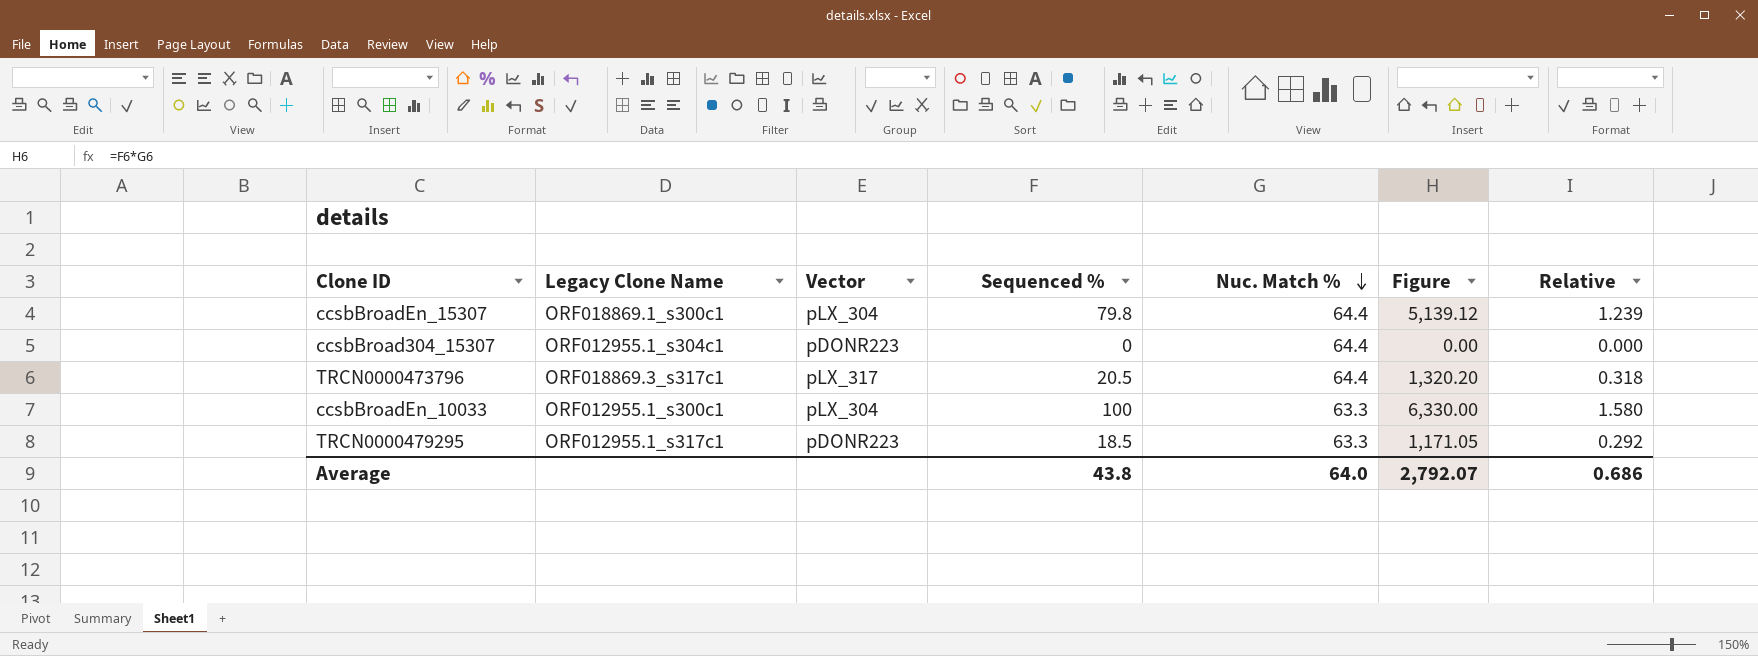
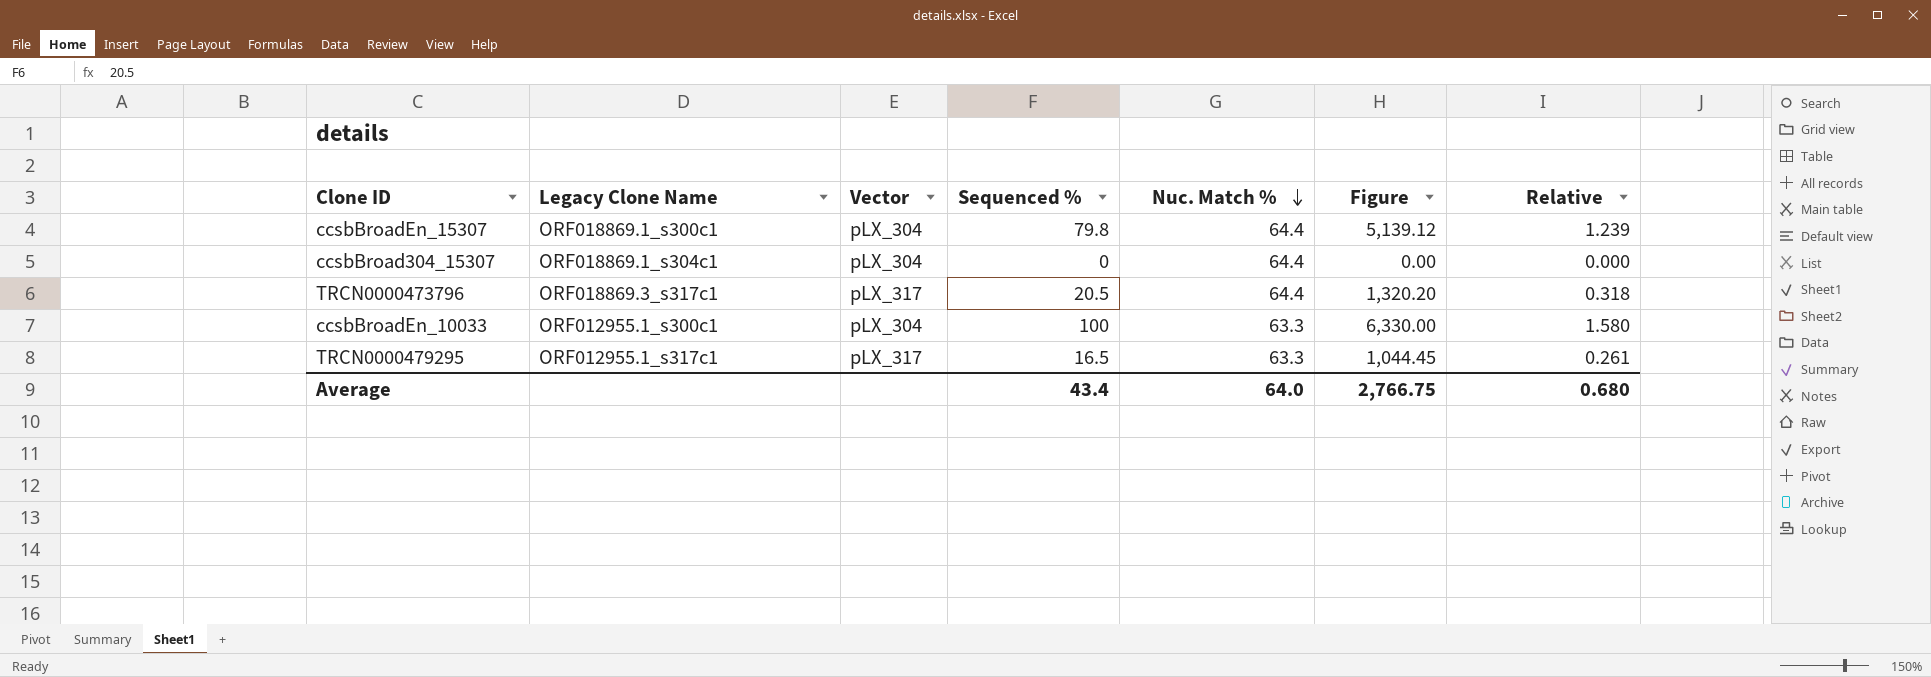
ccsbBroad304_15307 | Legacy Clone Name: ORF012955.1_s304c1 -> ORF018869.1_s304c1
ccsbBroad304_15307 | Vector: pDONR223 -> pLX_304
TRCN0000479295 | Vector: pDONR223 -> pLX_317
TRCN0000479295 | Sequenced %: 18.5 -> 16.5
TRCN0000479295 | Figure: 1,171.05 -> 1,044.45
TRCN0000479295 | Relative: 0.292 -> 0.261
Average | Sequenced %: 43.8 -> 43.4
Average | Figure: 2,792.07 -> 2,766.75
Average | Relative: 0.686 -> 0.680

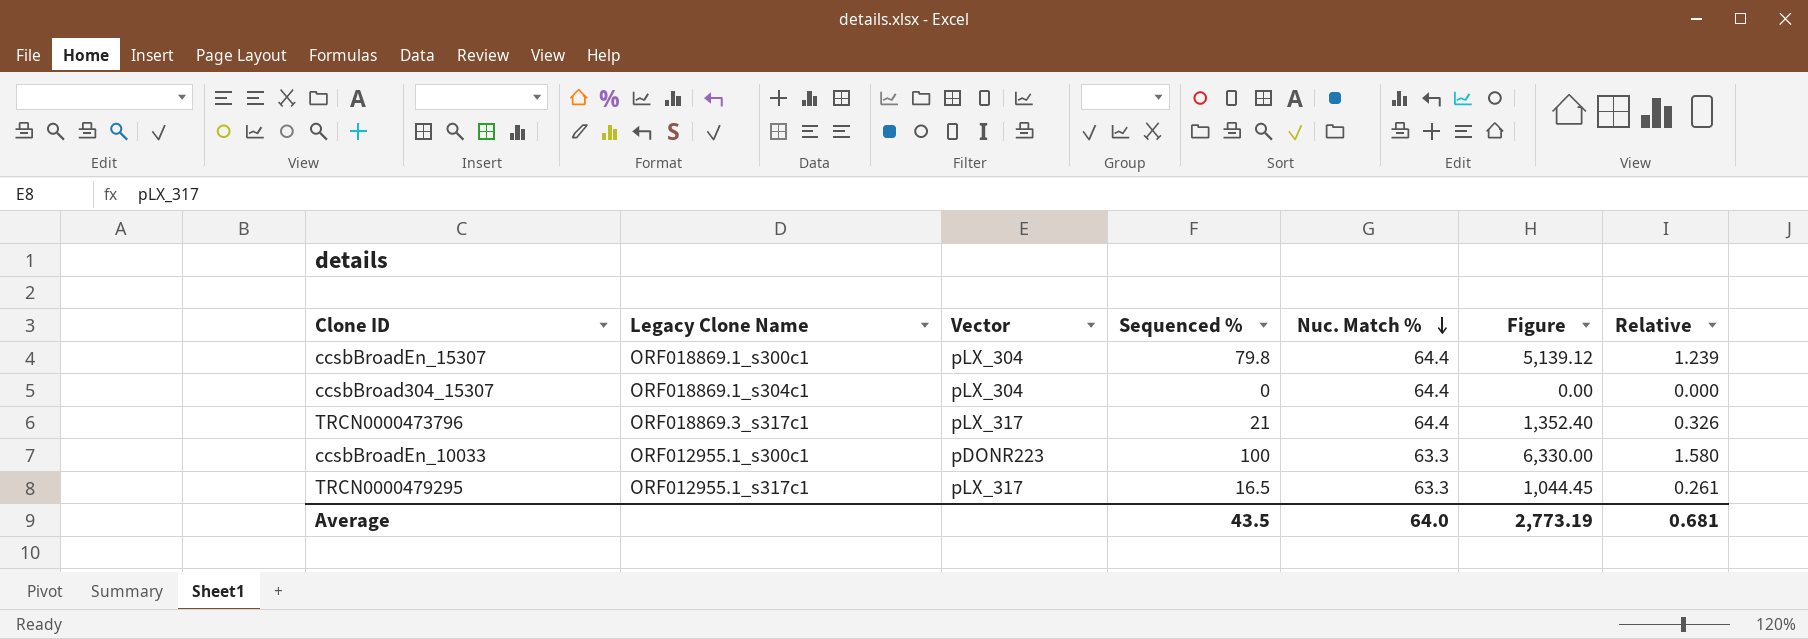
TRCN0000473796 | Sequenced %: 20.5 -> 21
TRCN0000473796 | Figure: 1,320.20 -> 1,352.40
TRCN0000473796 | Relative: 0.318 -> 0.326
ccsbBroadEn_10033 | Vector: pLX_304 -> pDONR223
Average | Sequenced %: 43.4 -> 43.5
Average | Figure: 2,766.75 -> 2,773.19
Average | Relative: 0.680 -> 0.681

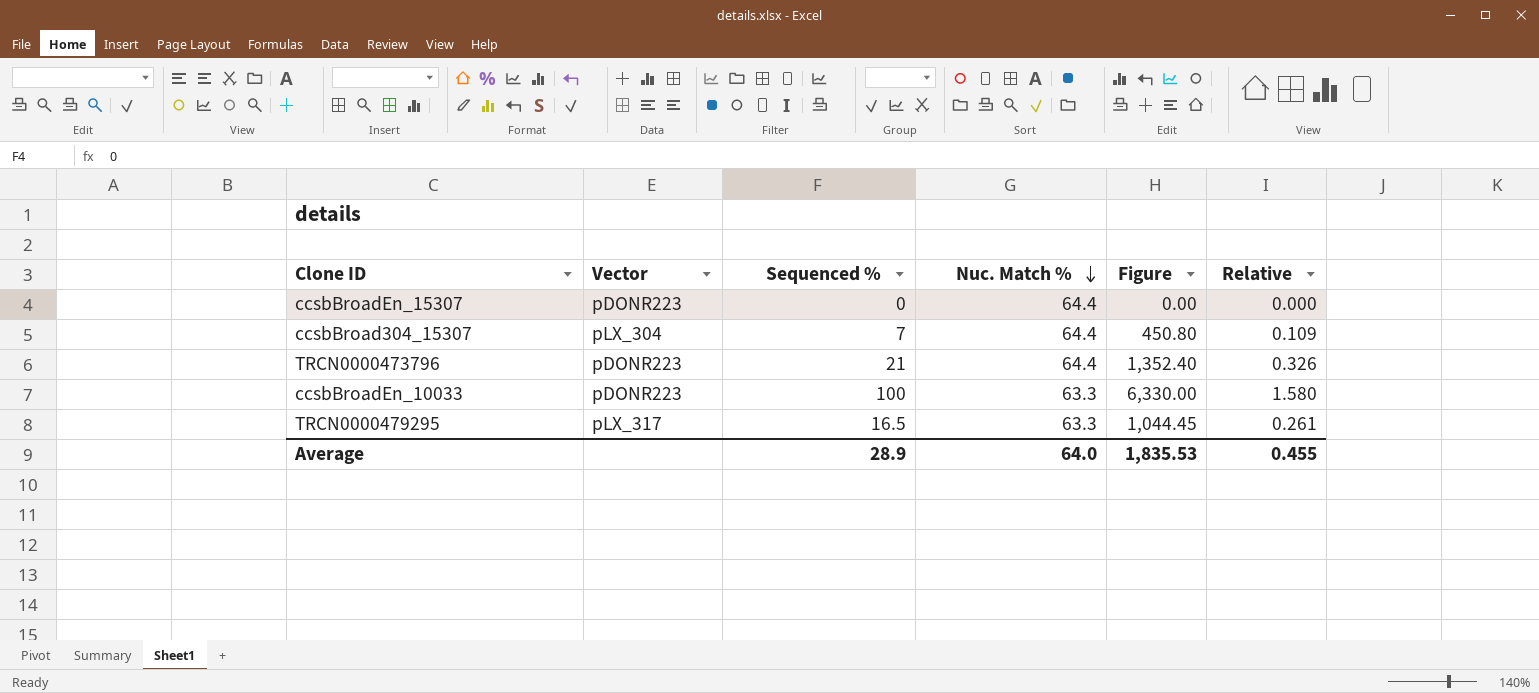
column Legacy Clone Name | position: 2 -> none
ccsbBroadEn_15307 | Vector: pLX_304 -> pDONR223
ccsbBroadEn_15307 | Sequenced %: 79.8 -> 0
ccsbBroadEn_15307 | Figure: 5,139.12 -> 0.00
ccsbBroadEn_15307 | Relative: 1.239 -> 0.000
ccsbBroad304_15307 | Sequenced %: 0 -> 7
ccsbBroad304_15307 | Figure: 0.00 -> 450.80
ccsbBroad304_15307 | Relative: 0.000 -> 0.109
TRCN0000473796 | Vector: pLX_317 -> pDONR223
Average | Sequenced %: 43.5 -> 28.9
Average | Figure: 2,773.19 -> 1,835.53
Average | Relative: 0.681 -> 0.455

